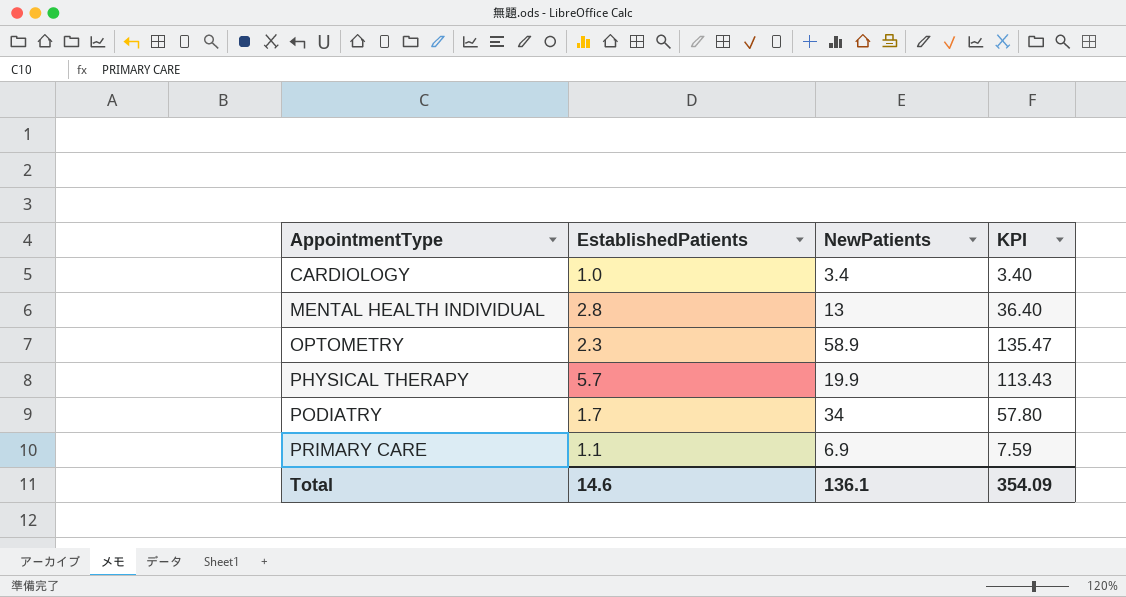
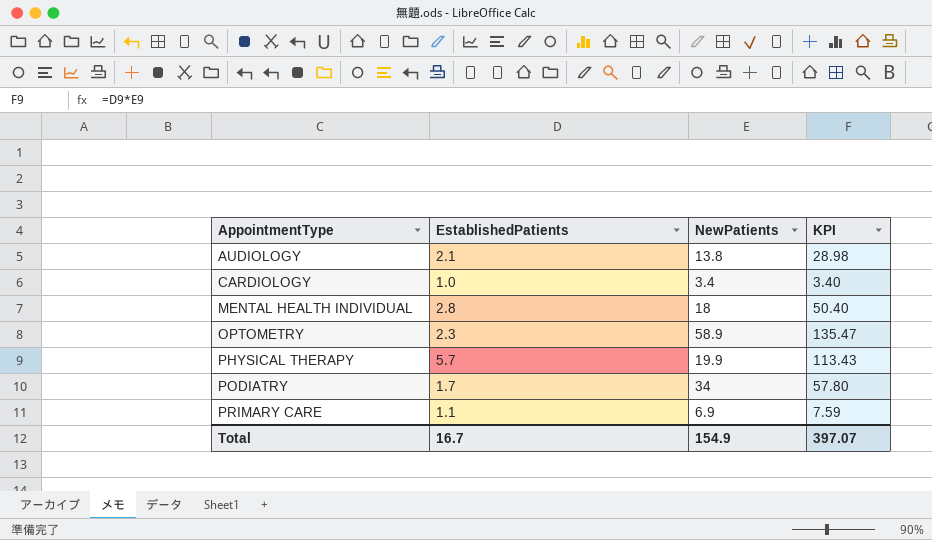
row AUDIOLOGY: none -> 2.1 | 13.8 | 28.98
MENTAL HEALTH INDIVIDUAL | NewPatients: 13 -> 18
MENTAL HEALTH INDIVIDUAL | KPI: 36.40 -> 50.40
Total | EstablishedPatients: 14.6 -> 16.7
Total | NewPatients: 136.1 -> 154.9
Total | KPI: 354.09 -> 397.07

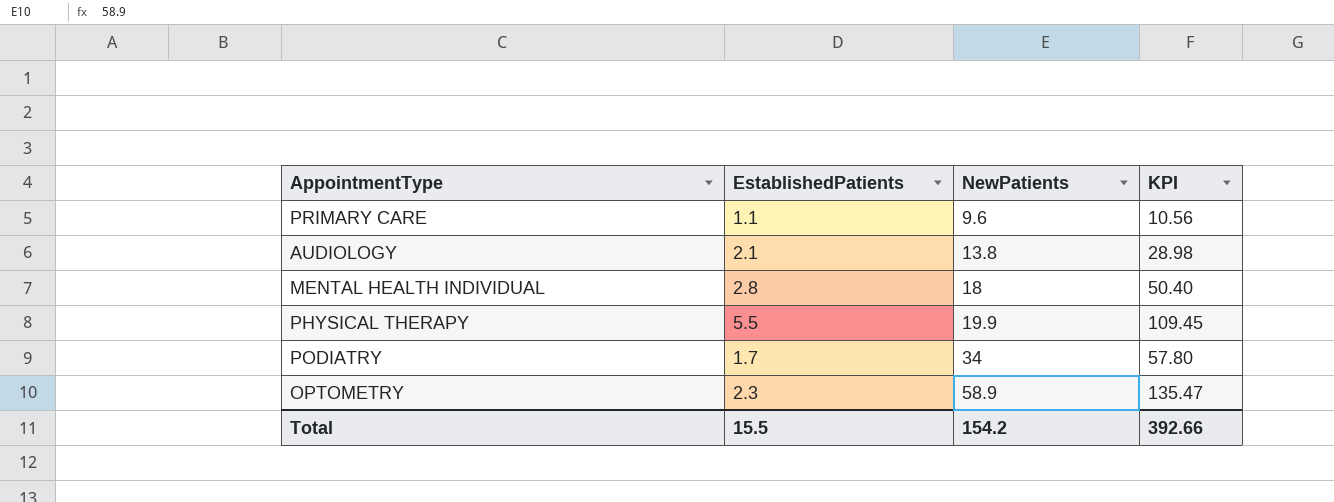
row order: AppointmentType ascending -> NewPatients ascending
row CARDIOLOGY: 1.0 | 3.4 | 3.40 -> none
PRIMARY CARE | NewPatients: 6.9 -> 9.6
PRIMARY CARE | KPI: 7.59 -> 10.56
PHYSICAL THERAPY | EstablishedPatients: 5.7 -> 5.5
PHYSICAL THERAPY | KPI: 113.43 -> 109.45
Total | EstablishedPatients: 16.7 -> 15.5
Total | NewPatients: 154.9 -> 154.2
Total | KPI: 397.07 -> 392.66

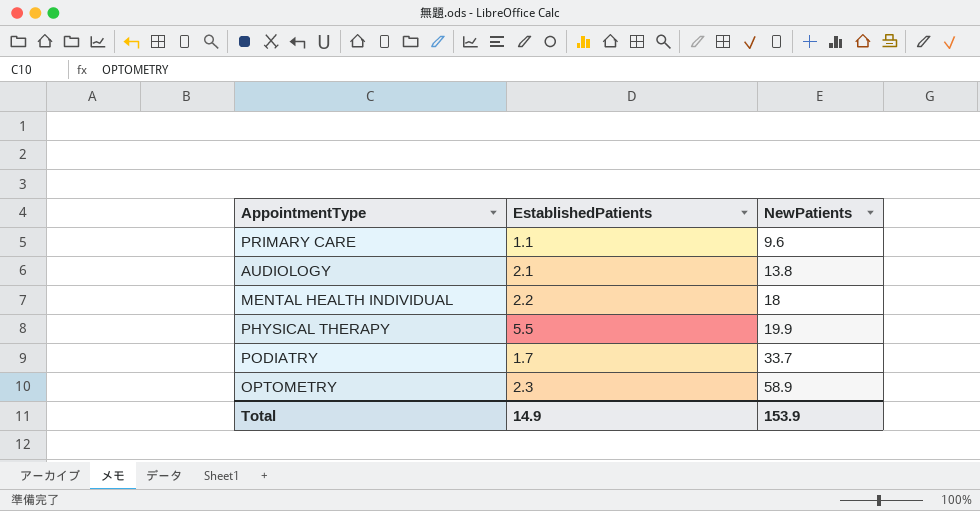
column KPI | formula: [EstablishedPatients] * [NewPatients] -> none
MENTAL HEALTH INDIVIDUAL | EstablishedPatients: 2.8 -> 2.2
PODIATRY | NewPatients: 34 -> 33.7
Total | EstablishedPatients: 15.5 -> 14.9
Total | NewPatients: 154.2 -> 153.9

